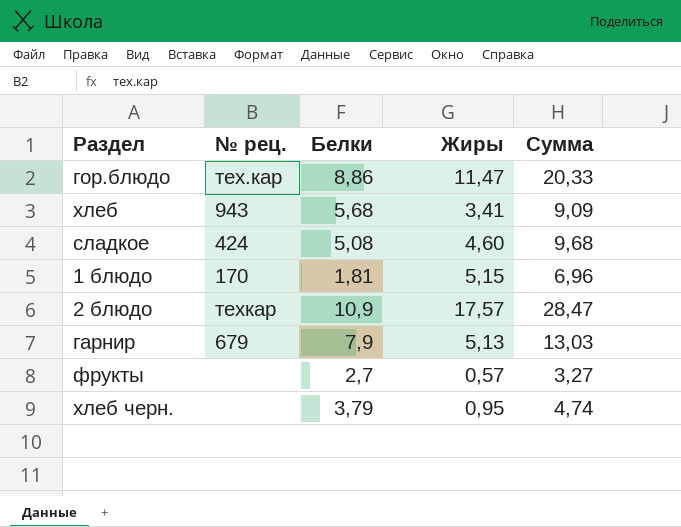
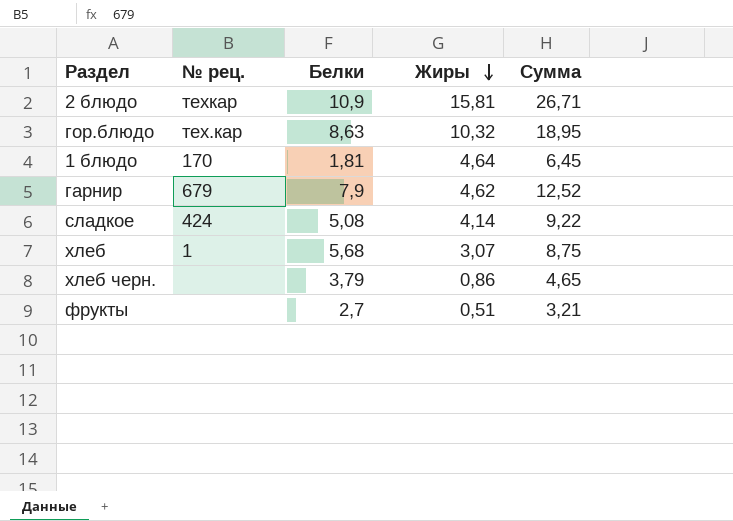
row order: none -> Жиры descending
2 блюдо | Жиры: 17,57 -> 15,81
2 блюдо | Сумма: 28,47 -> 26,71
гор.блюдо | Белки: 8,86 -> 8,63
гор.блюдо | Жиры: 11,47 -> 10,32
гор.блюдо | Сумма: 20,33 -> 18,95
1 блюдо | Жиры: 5,15 -> 4,64
1 блюдо | Сумма: 6,96 -> 6,45
гарнир | Жиры: 5,13 -> 4,62
гарнир | Сумма: 13,03 -> 12,52
сладкое | Жиры: 4,60 -> 4,14
сладкое | Сумма: 9,68 -> 9,22
хлеб | № рец.: 943 -> 1
хлеб | Жиры: 3,41 -> 3,07
хлеб | Сумма: 9,09 -> 8,75
хлеб черн. | Жиры: 0,95 -> 0,86
хлеб черн. | Сумма: 4,74 -> 4,65
фрукты | Жиры: 0,57 -> 0,51
фрукты | Сумма: 3,27 -> 3,21

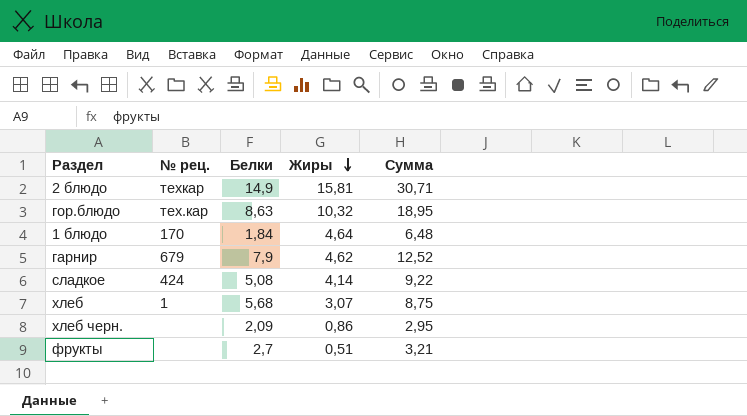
2 блюдо | Белки: 10,9 -> 14,9
2 блюдо | Сумма: 26,71 -> 30,71
1 блюдо | Белки: 1,81 -> 1,84
1 блюдо | Сумма: 6,45 -> 6,48
хлеб черн. | Белки: 3,79 -> 2,09
хлеб черн. | Сумма: 4,65 -> 2,95

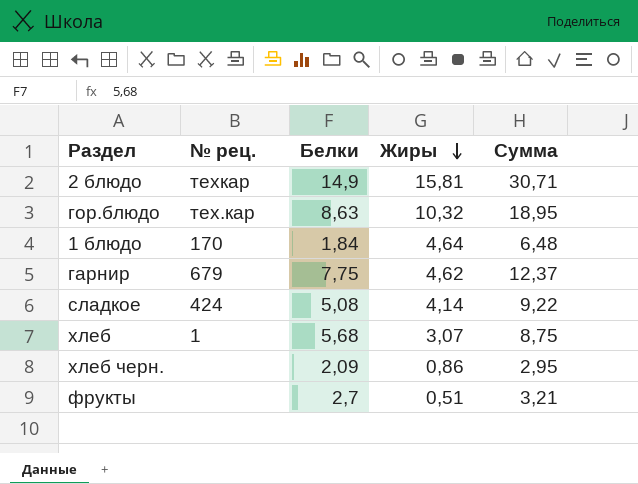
гарнир | Белки: 7,9 -> 7,75
гарнир | Сумма: 12,52 -> 12,37

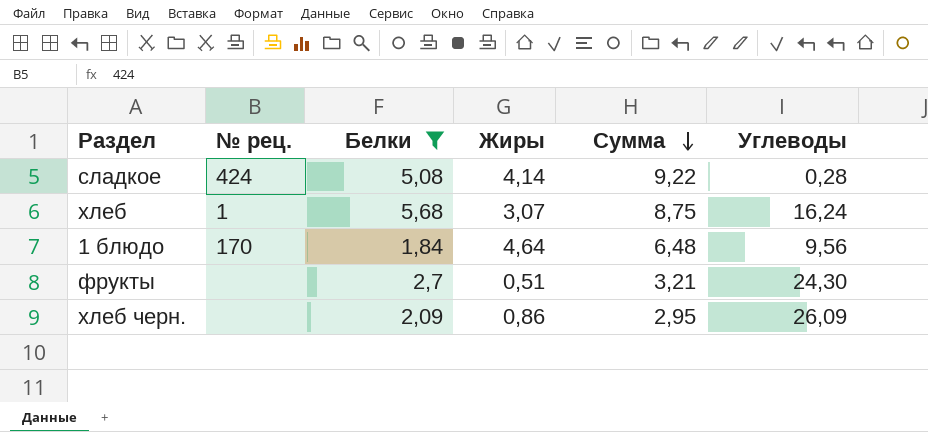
filter: none -> Белки <= 5,68
row order: Жиры descending -> Сумма descending
column Углеводы | position: none -> 6

